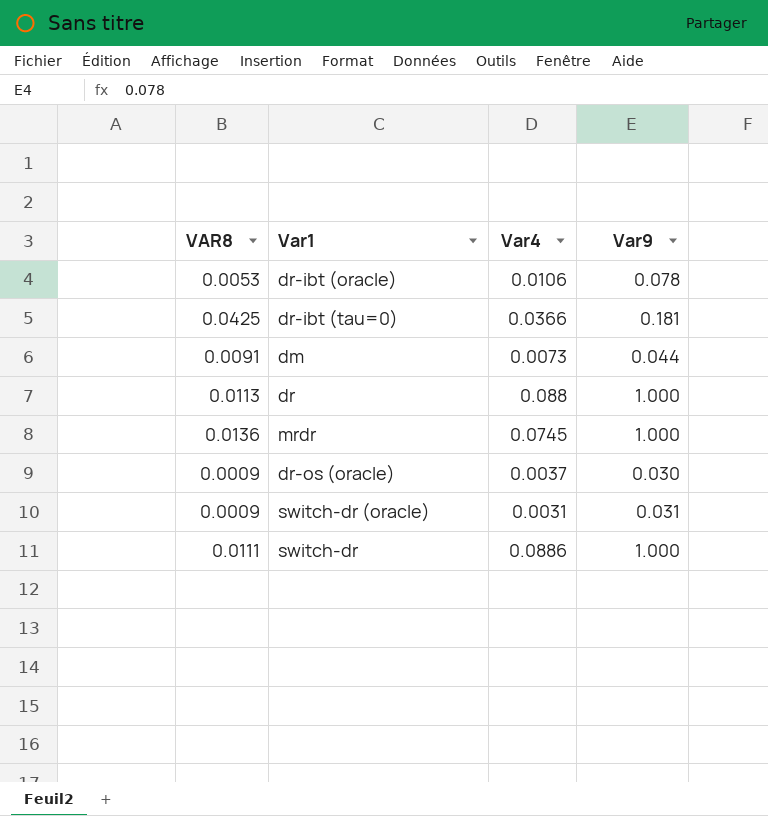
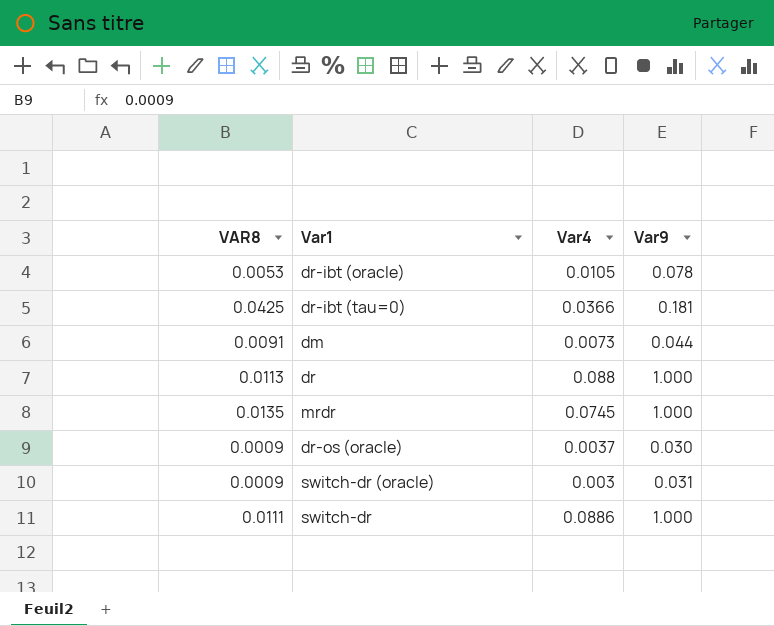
dr-ibt (oracle) | Var4: 0.0106 -> 0.0105
mrdr | VAR8: 0.0136 -> 0.0135
switch-dr (oracle) | Var4: 0.0031 -> 0.003

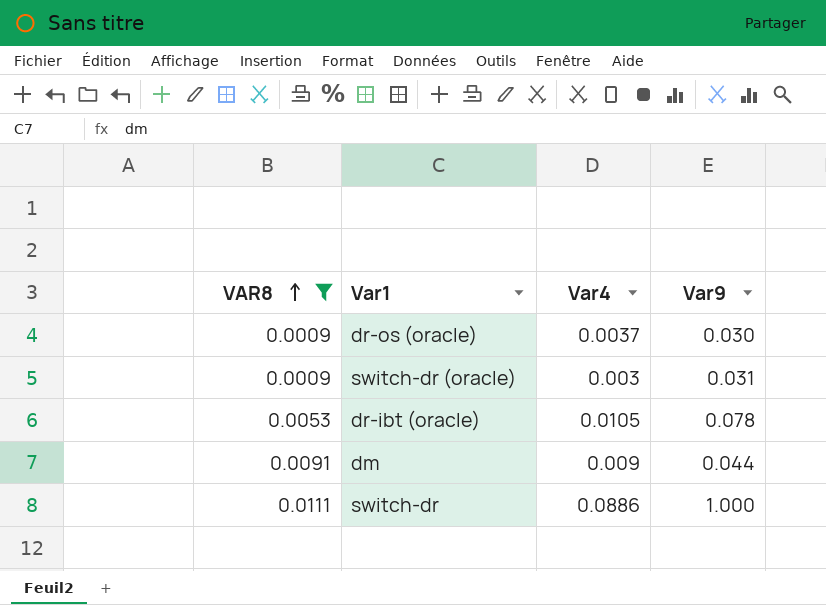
filter: none -> VAR8 <= 0.0111
row order: none -> VAR8 ascending
dm | Var4: 0.0073 -> 0.009

